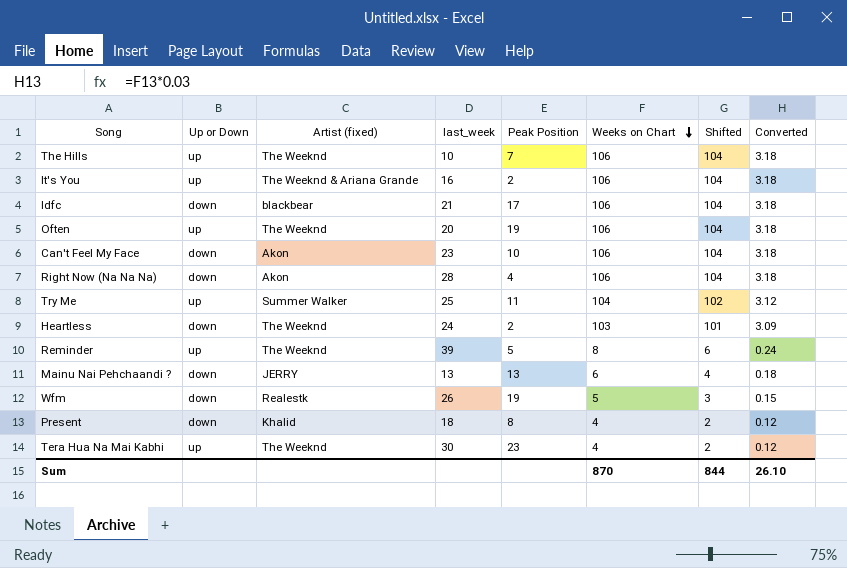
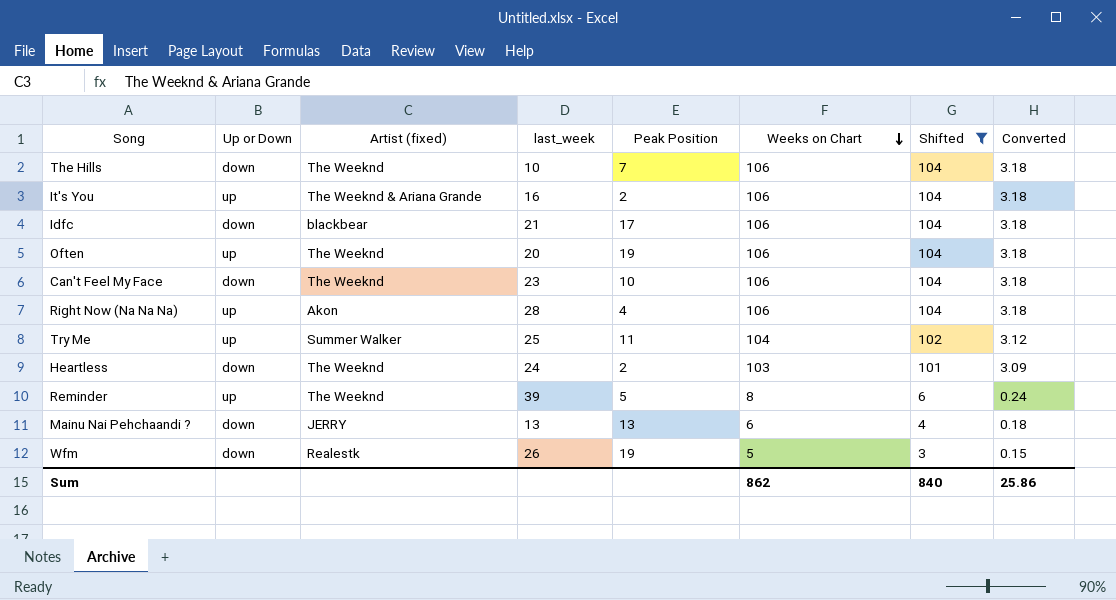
filter: none -> Shifted != 2
The Hills | Up or Down: up -> down
Can't Feel My Face | Artist (fixed): Akon -> The Weeknd
Right Now (Na Na Na) | Up or Down: down -> up
Sum | Weeks on Chart: 870 -> 862
Sum | Shifted: 844 -> 840
Sum | Converted: 26.10 -> 25.86

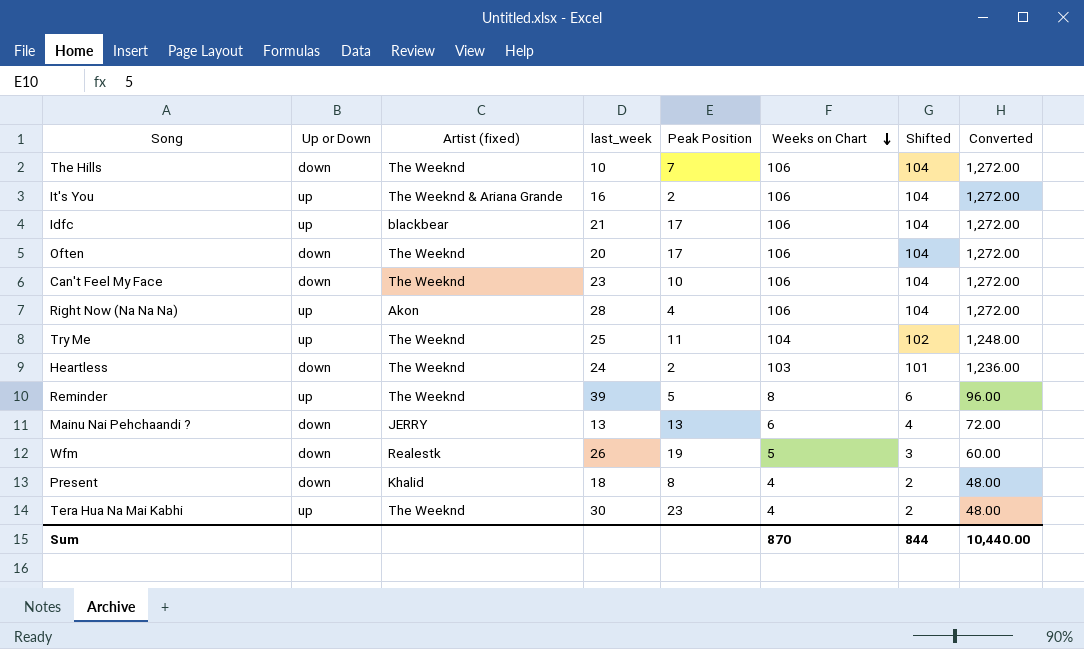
filter: Shifted != 2 -> none
column Converted | formula: [Weeks on Chart] * 0.03 -> [Weeks on Chart] * 12
Idfc | Up or Down: down -> up
Often | Up or Down: up -> down
Often | Peak Position: 19 -> 17
Try Me | Artist (fixed): Summer Walker -> The Weeknd
Sum | Weeks on Chart: 862 -> 870
Sum | Shifted: 840 -> 844
Sum | Converted: 25.86 -> 10,440.00

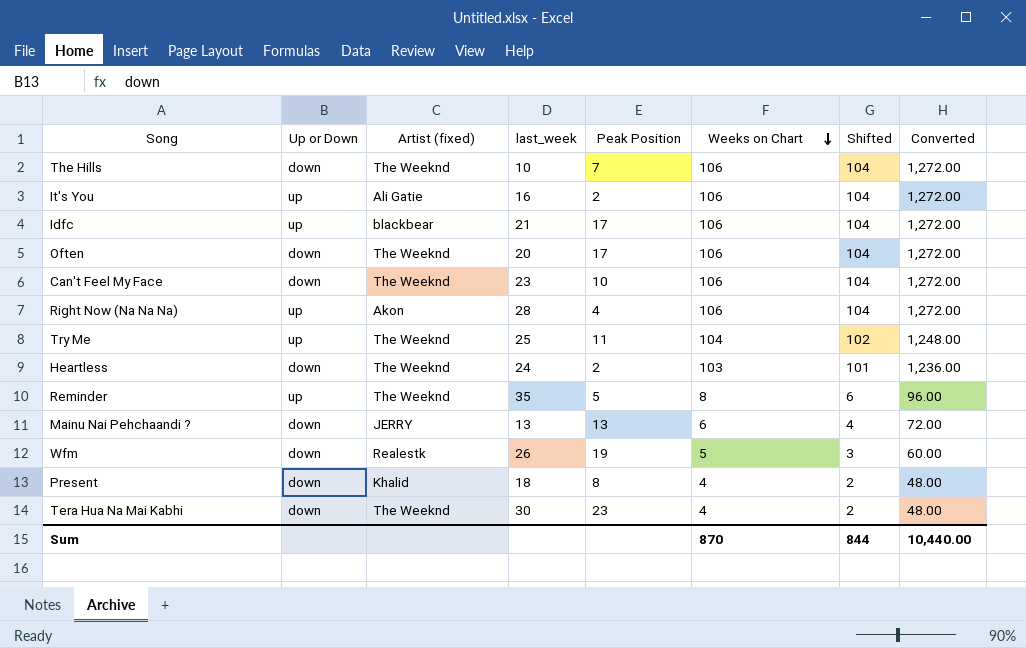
It's You | Artist (fixed): The Weeknd & Ariana Grande -> Ali Gatie
Reminder | last_week: 39 -> 35
Tera Hua Na Mai Kabhi | Up or Down: up -> down

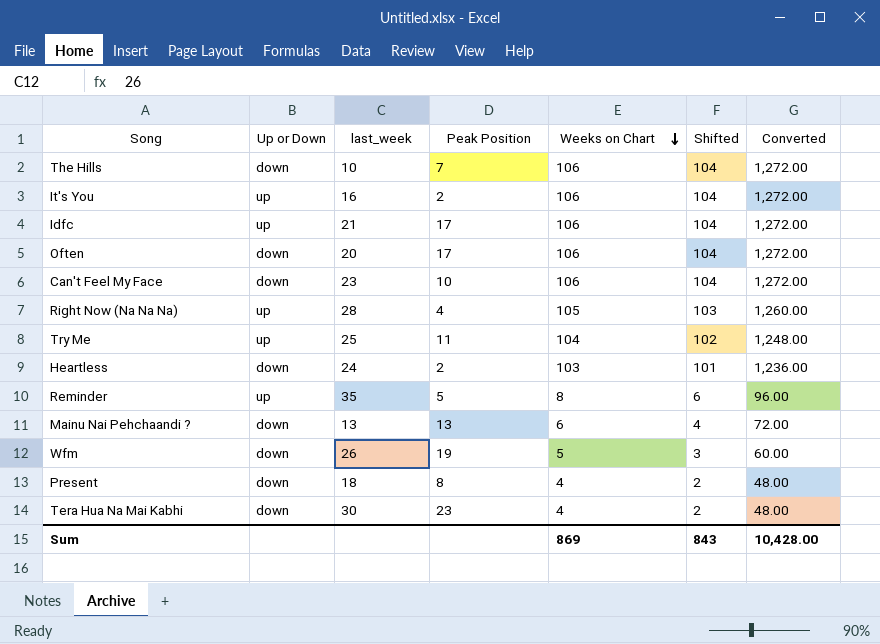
column Artist (fixed) | position: 3 -> none
Right Now (Na Na Na) | Weeks on Chart: 106 -> 105
Right Now (Na Na Na) | Shifted: 104 -> 103
Right Now (Na Na Na) | Converted: 1,272.00 -> 1,260.00
Sum | Weeks on Chart: 870 -> 869
Sum | Shifted: 844 -> 843
Sum | Converted: 10,440.00 -> 10,428.00

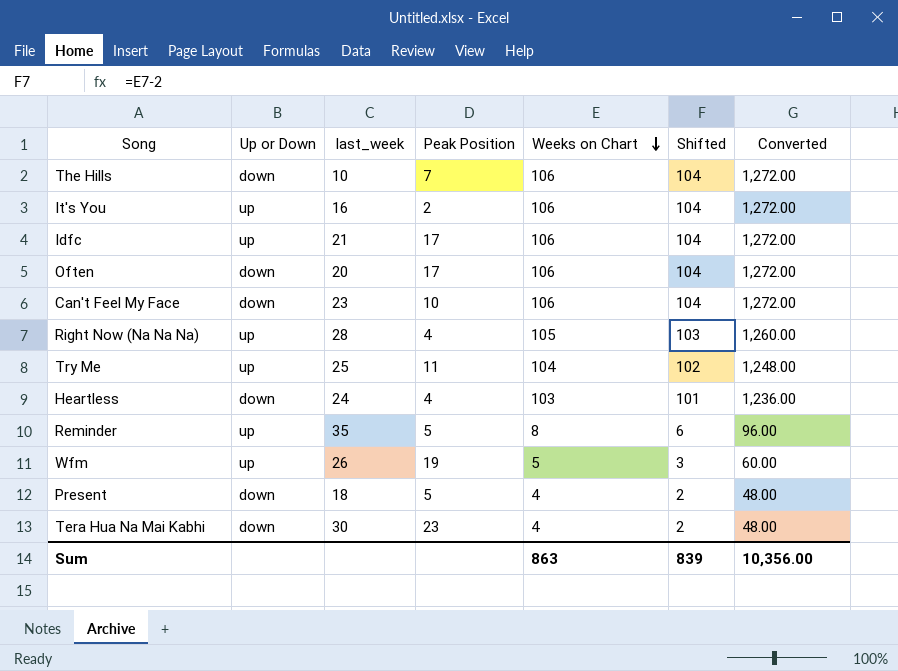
row Mainu Nai Pehchaandi ?: down | 13 | 13 | 6 | 4 | 72.00 -> none
Heartless | Peak Position: 2 -> 4
Wfm | Up or Down: down -> up
Present | Peak Position: 8 -> 5
Sum | Weeks on Chart: 869 -> 863
Sum | Shifted: 843 -> 839
Sum | Converted: 10,428.00 -> 10,356.00

